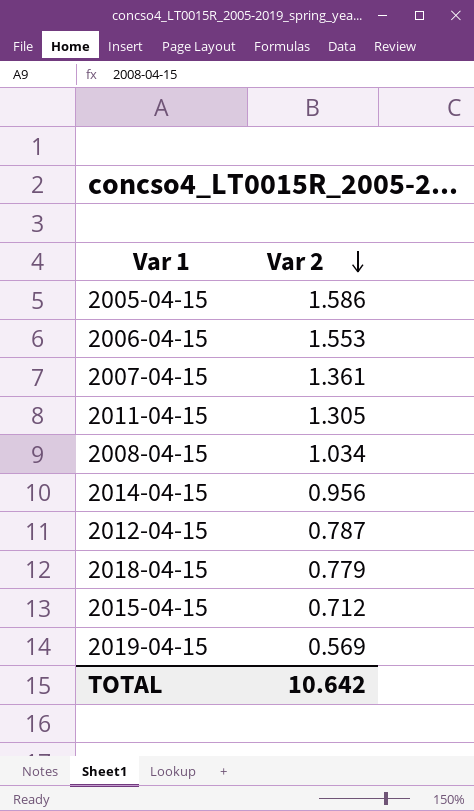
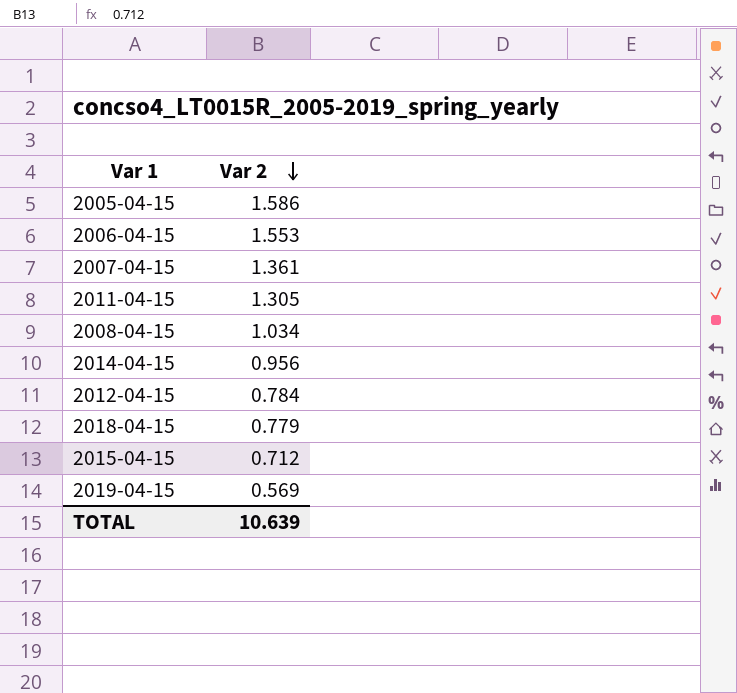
2012-04-15 | Var 2: 0.787 -> 0.784
TOTAL | Var 2: 10.642 -> 10.639

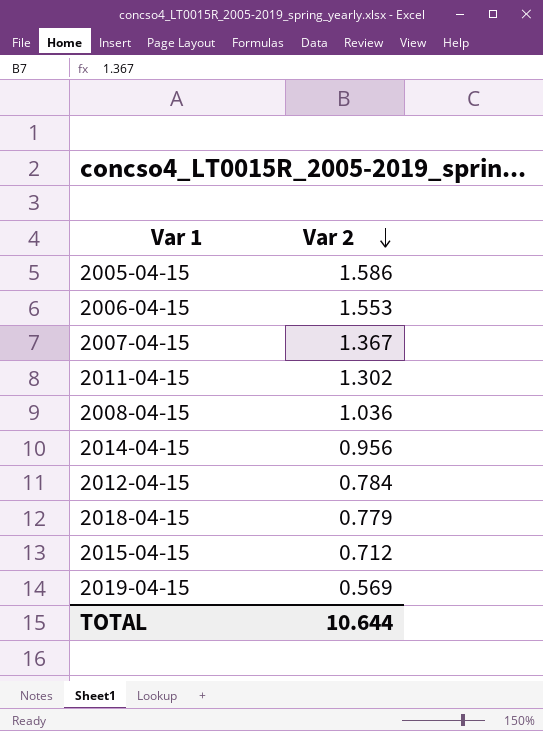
2007-04-15 | Var 2: 1.361 -> 1.367
2011-04-15 | Var 2: 1.305 -> 1.302
2008-04-15 | Var 2: 1.034 -> 1.036
TOTAL | Var 2: 10.639 -> 10.644

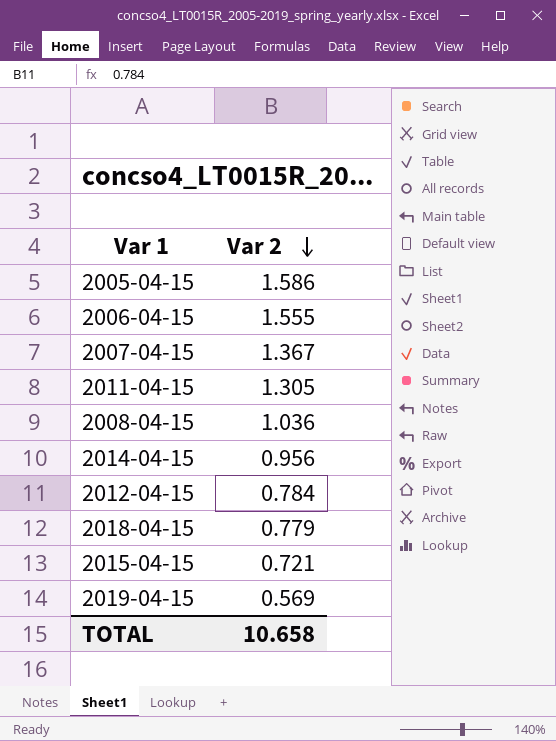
2006-04-15 | Var 2: 1.553 -> 1.555
2011-04-15 | Var 2: 1.302 -> 1.305
2015-04-15 | Var 2: 0.712 -> 0.721
TOTAL | Var 2: 10.644 -> 10.658

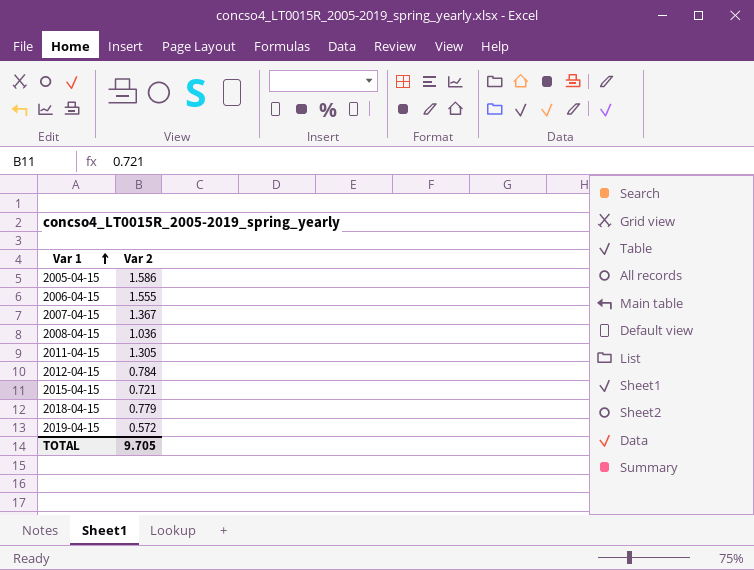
row order: Var 2 descending -> Var 1 ascending
row 2014-04-15: 0.956 -> none
2019-04-15 | Var 2: 0.569 -> 0.572
TOTAL | Var 2: 10.658 -> 9.705

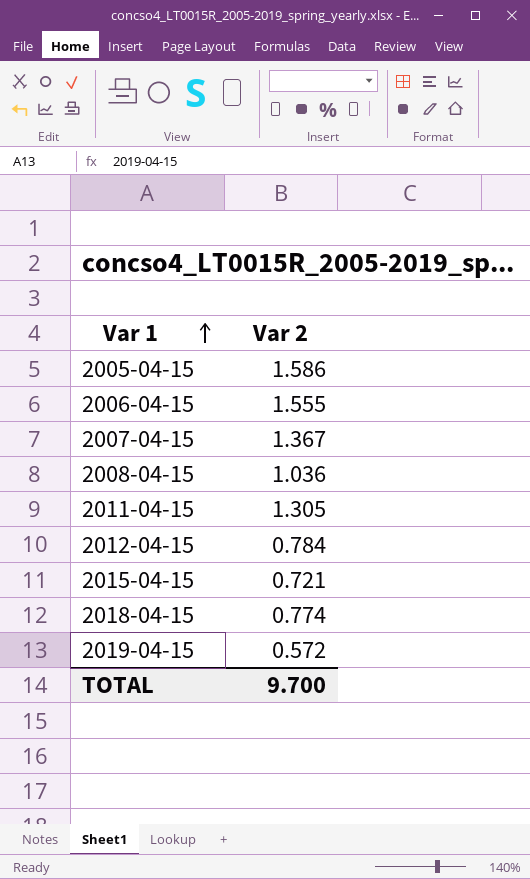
2018-04-15 | Var 2: 0.779 -> 0.774
TOTAL | Var 2: 9.705 -> 9.700

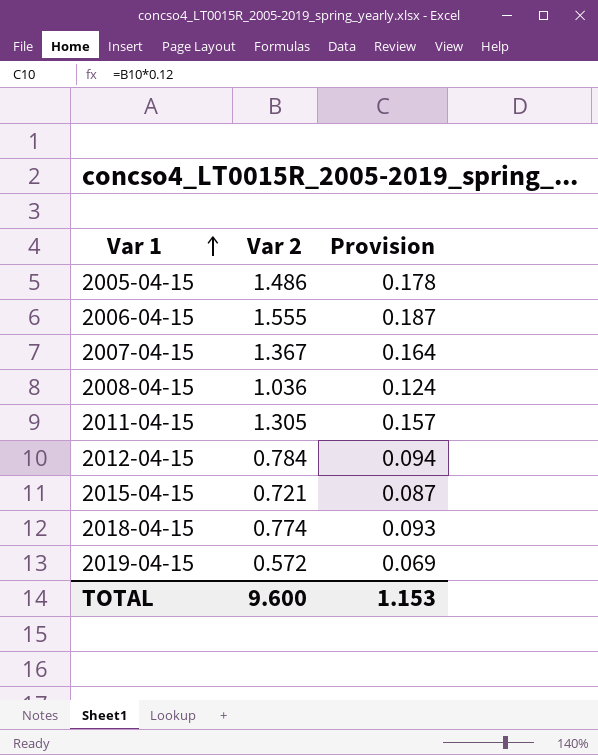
column Provision | formula: none -> [Var 2] * 0.12
2005-04-15 | Var 2: 1.586 -> 1.486
TOTAL | Var 2: 9.700 -> 9.600

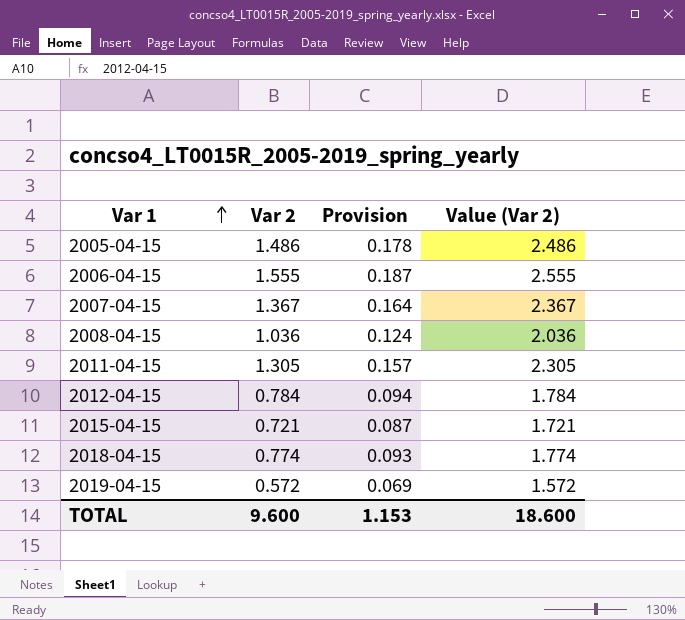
column Value (Var 2) | formula: none -> [Var 2] + 1

